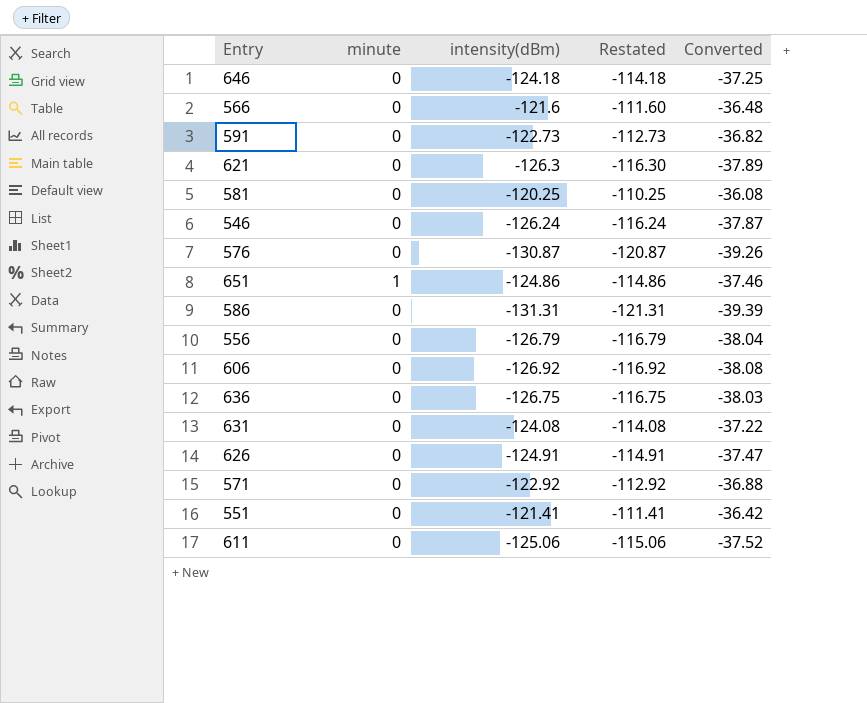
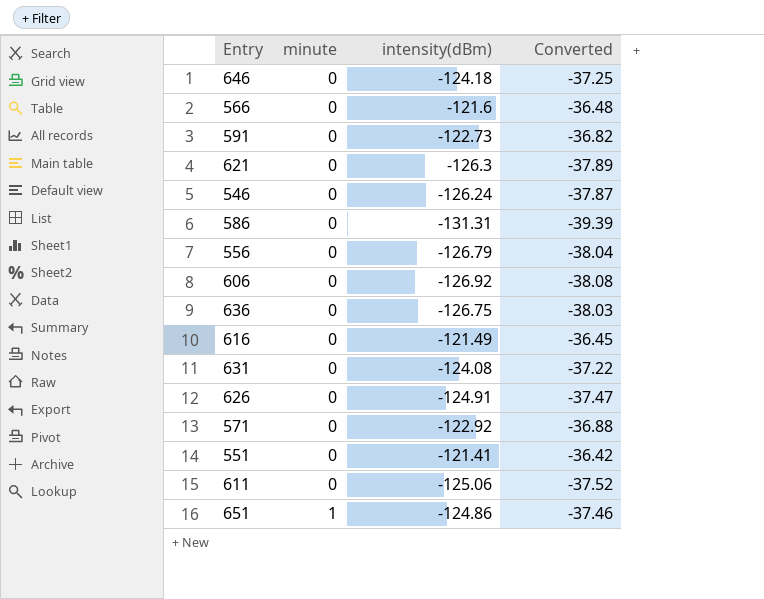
row order: none -> minute ascending
column Restated | formula: [intensity(dBm)] + 10 -> none
row 581: 0 | -120.25 | -110.25 | -36.08 -> none
row 576: 0 | -130.87 | -120.87 | -39.26 -> none
row 616: none -> 0 | -121.49 | -36.45

